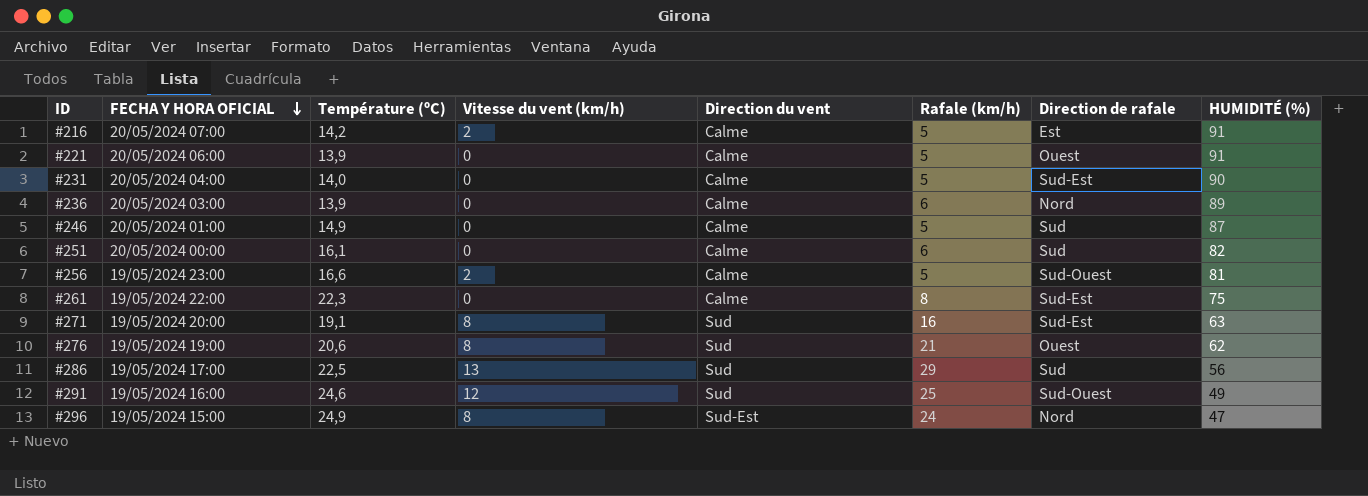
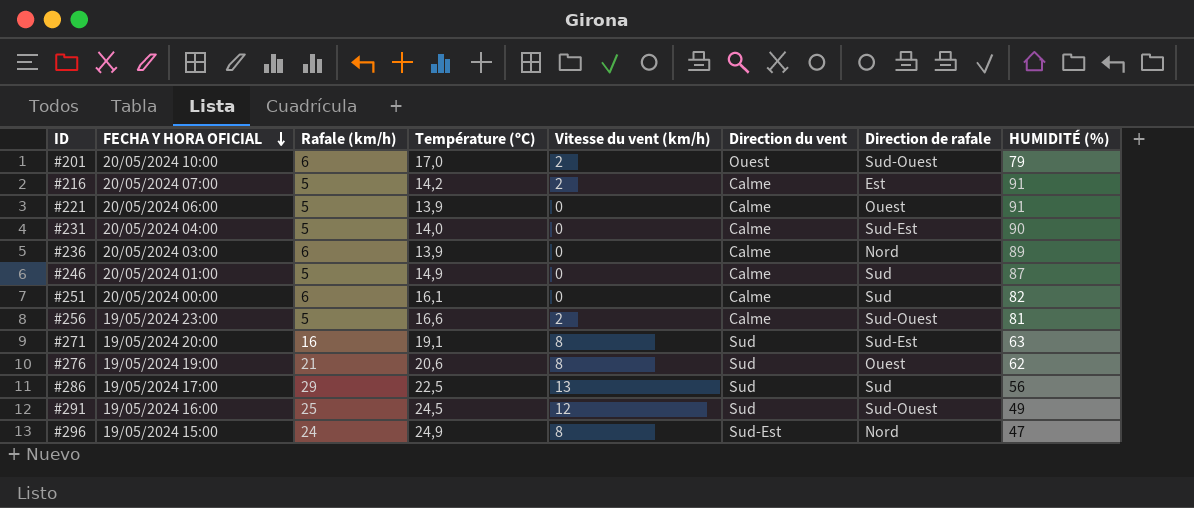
column Rafale (km/h) | position: 6 -> 3
row #261: 19/05/2024 22:00 | 22,3 | 0 | Calme | 8 | Sud-Est | 75 -> none
row #201: none -> 20/05/2024 10:00 | 6 | 17,0 | 2 | Ouest | Sud-Ouest | 79
#291 | Température (ºC): 24,6 -> 24,5

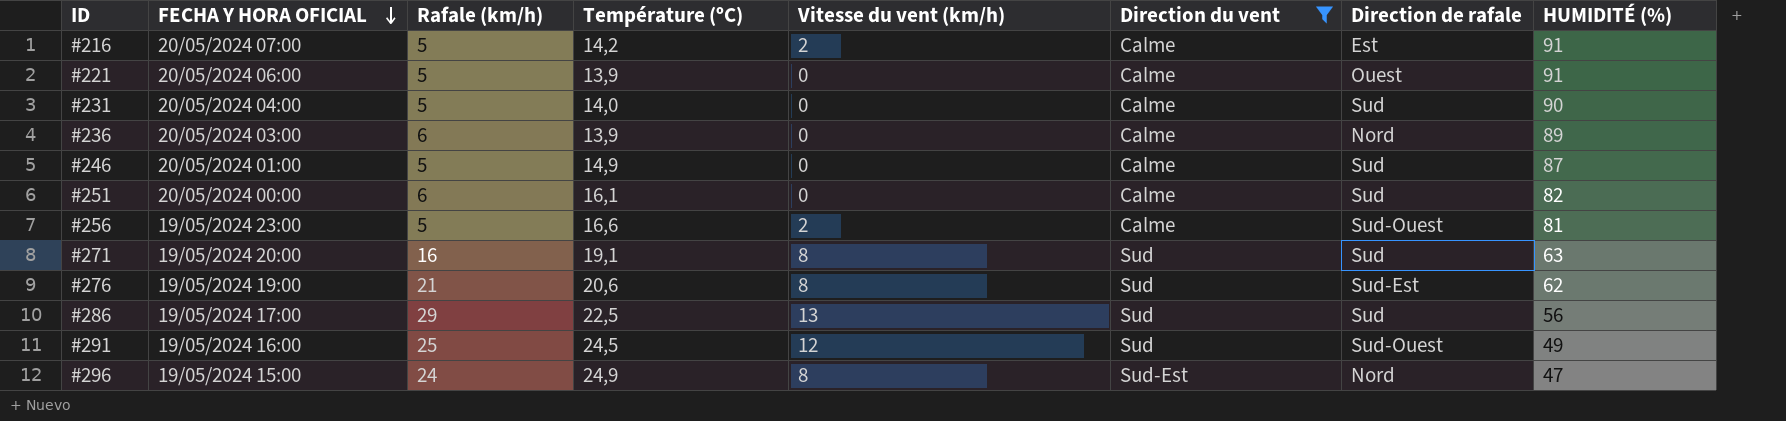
filter: none -> Direction du vent != Ouest
#231 | Direction de rafale: Sud-Est -> Sud
#271 | Direction de rafale: Sud-Est -> Sud
#276 | Direction de rafale: Ouest -> Sud-Est

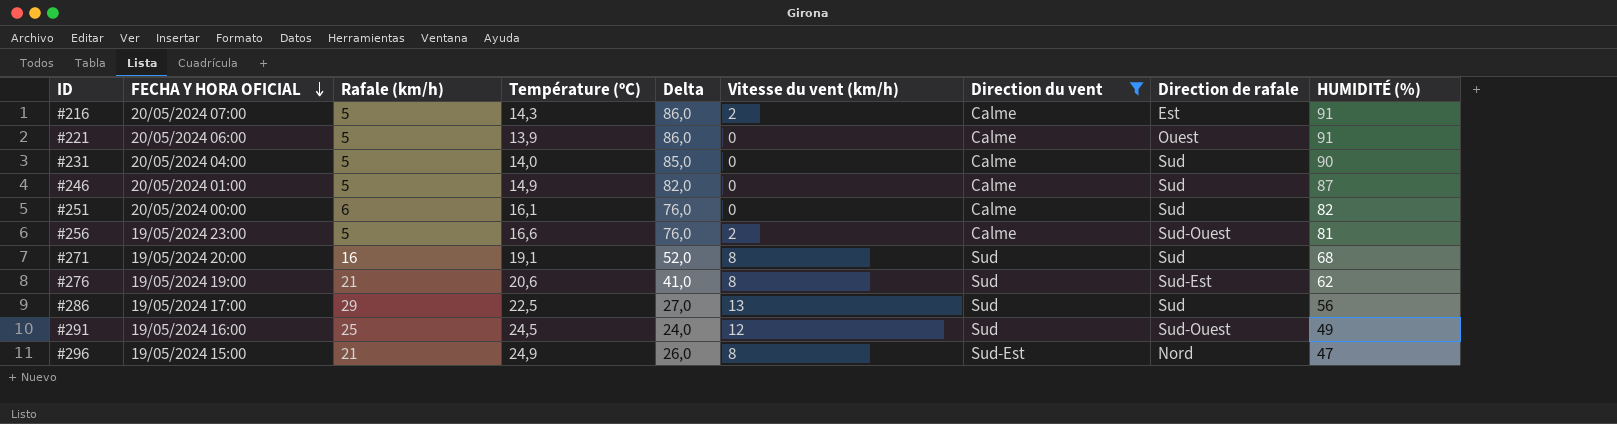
column Delta | formula: none -> [HUMIDITÉ (%)] - [Rafale (km/h)]
row #236: 20/05/2024 03:00 | 6 | 13,9 | 0 | Calme | Nord | 89 -> none
#216 | Température (ºC): 14,2 -> 14,3
#271 | HUMIDITÉ (%): 63 -> 68
#296 | Rafale (km/h): 24 -> 21

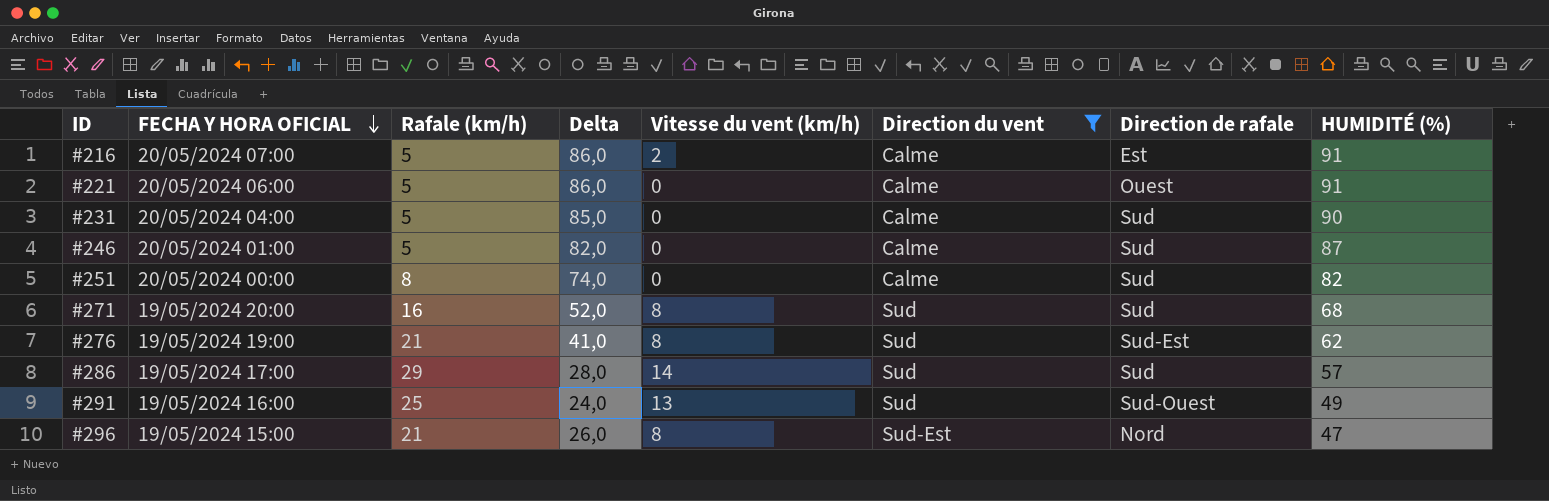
column Température (ºC) | position: 4 -> none
row #256: 19/05/2024 23:00 | 5 | 16,6 | 76,0 | 2 | Calme | Sud-Ouest | 81 -> none
#251 | Rafale (km/h): 6 -> 8
#251 | Delta: 76,0 -> 74,0
#286 | Delta: 27,0 -> 28,0
#286 | Vitesse du vent (km/h): 13 -> 14
#286 | HUMIDITÉ (%): 56 -> 57
#291 | Vitesse du vent (km/h): 12 -> 13

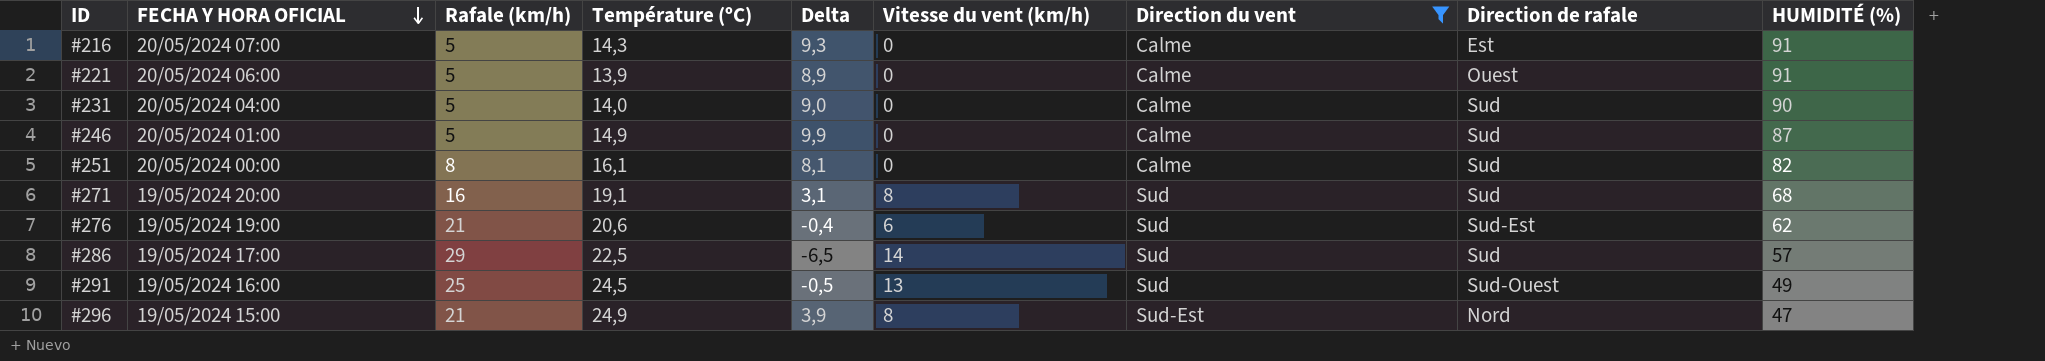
column Température (ºC) | position: none -> 4
column Delta | formula: [HUMIDITÉ (%)] - [Rafale (km/h)] -> [Température (ºC)] - [Rafale (km/h)]
#216 | Vitesse du vent (km/h): 2 -> 0
#276 | Vitesse du vent (km/h): 8 -> 6

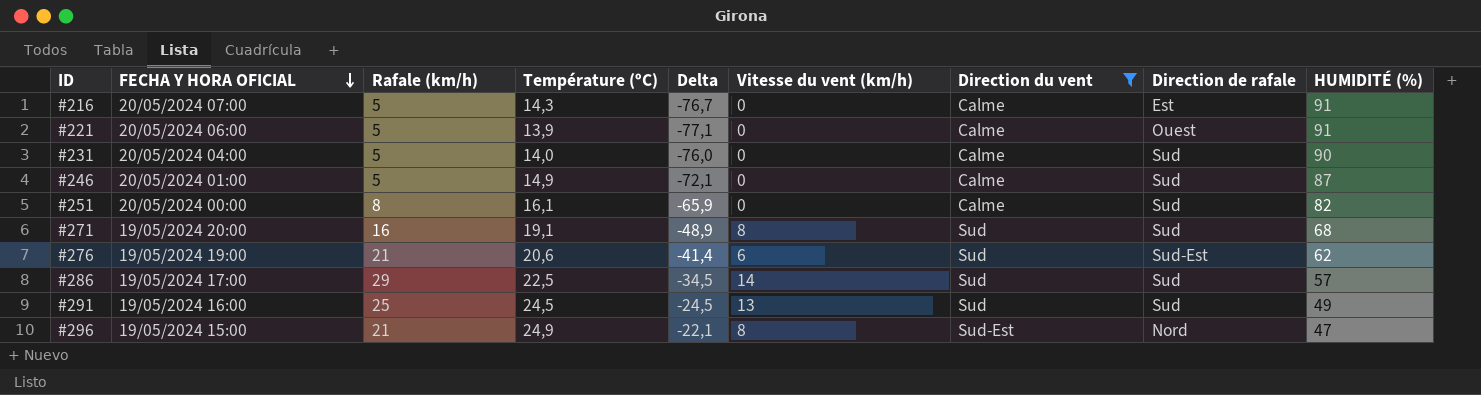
column Delta | formula: [Température (ºC)] - [Rafale (km/h)] -> [Température (ºC)] - [HUMIDITÉ (%)]
#291 | Direction de rafale: Sud-Ouest -> Sud

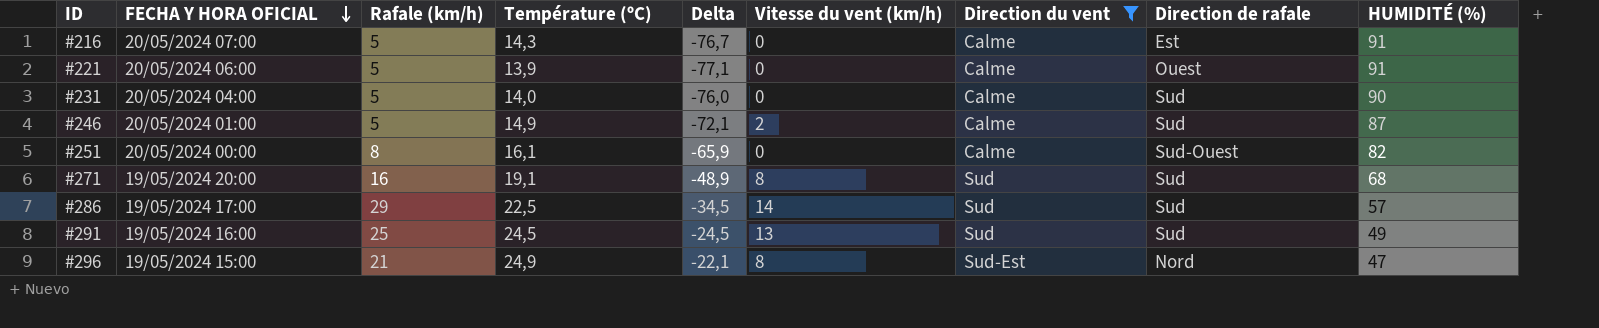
row #276: 19/05/2024 19:00 | 21 | 20,6 | -41,4 | 6 | Sud | Sud-Est | 62 -> none
#246 | Vitesse du vent (km/h): 0 -> 2
#251 | Direction de rafale: Sud -> Sud-Ouest

